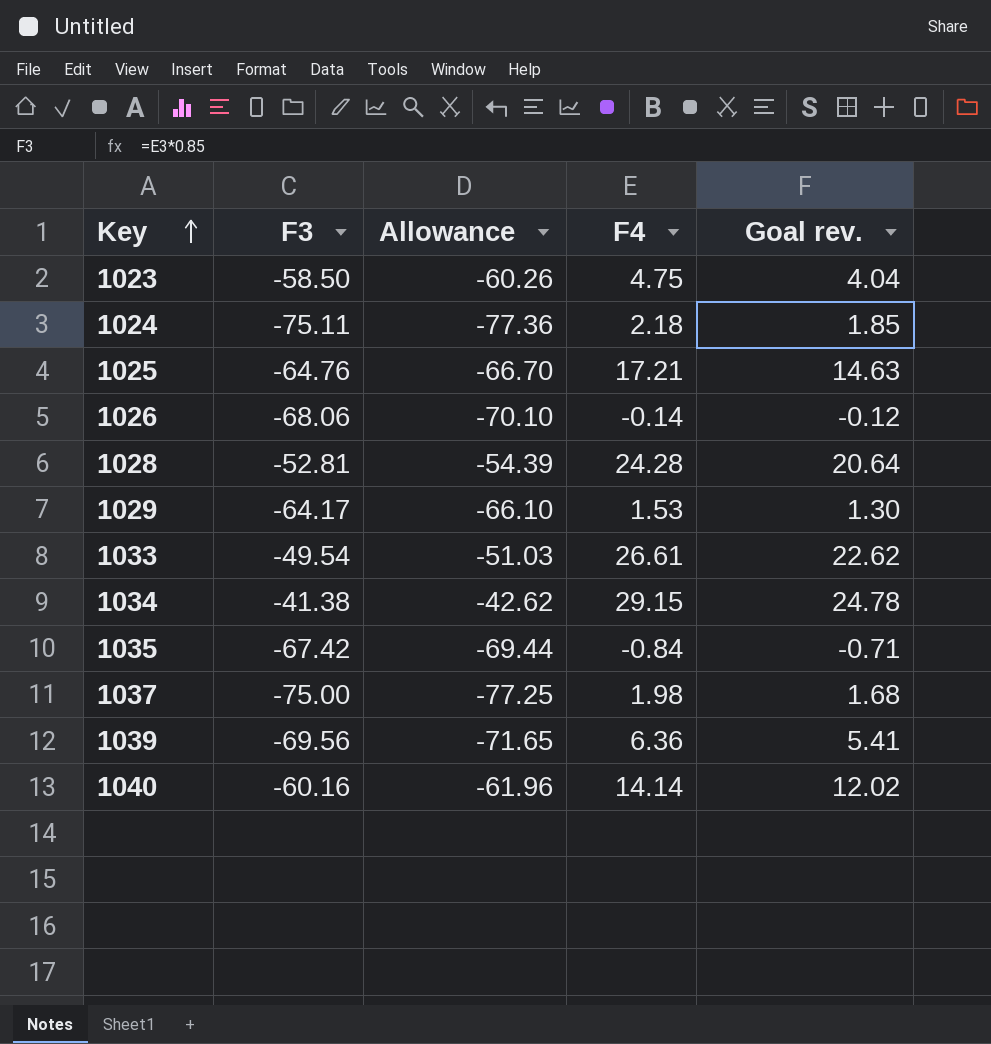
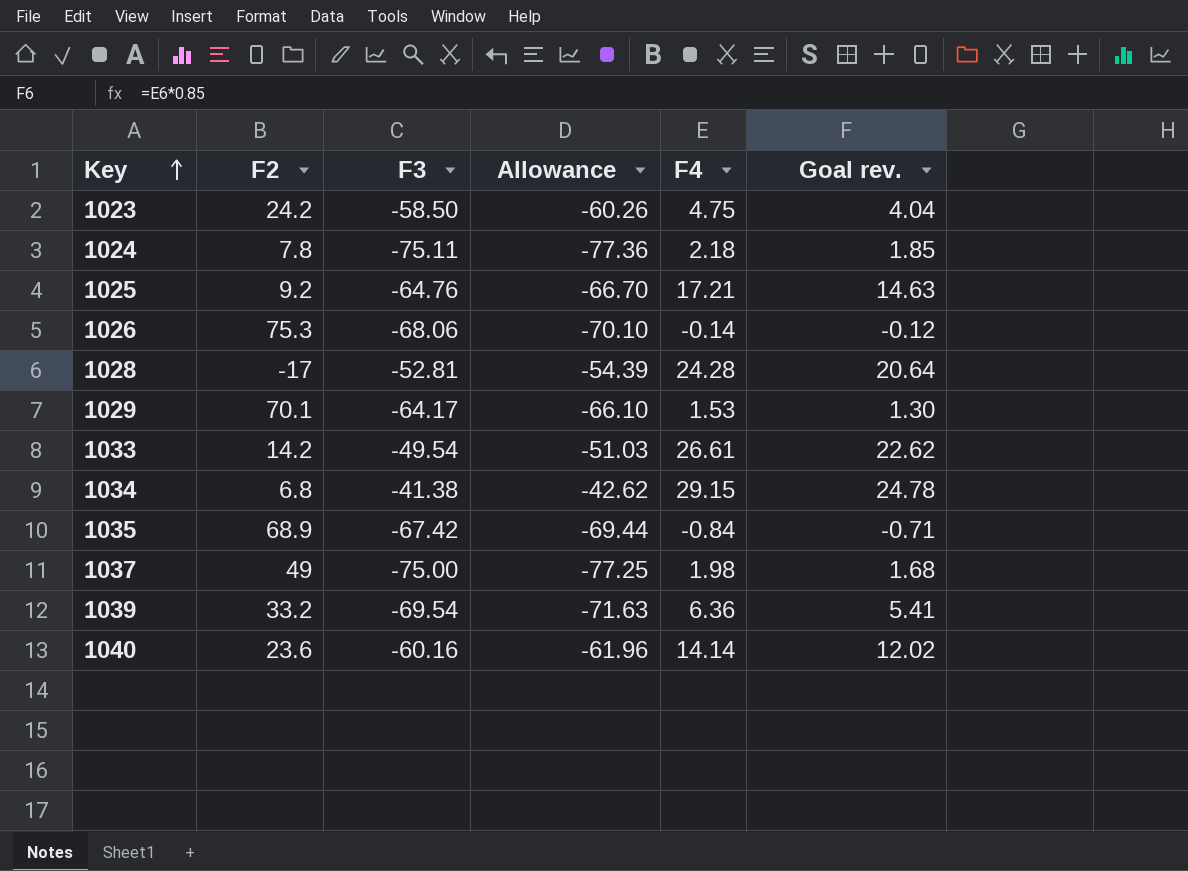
column F2 | position: none -> 2
1039 | F3: -69.56 -> -69.54
1039 | Allowance: -71.65 -> -71.63

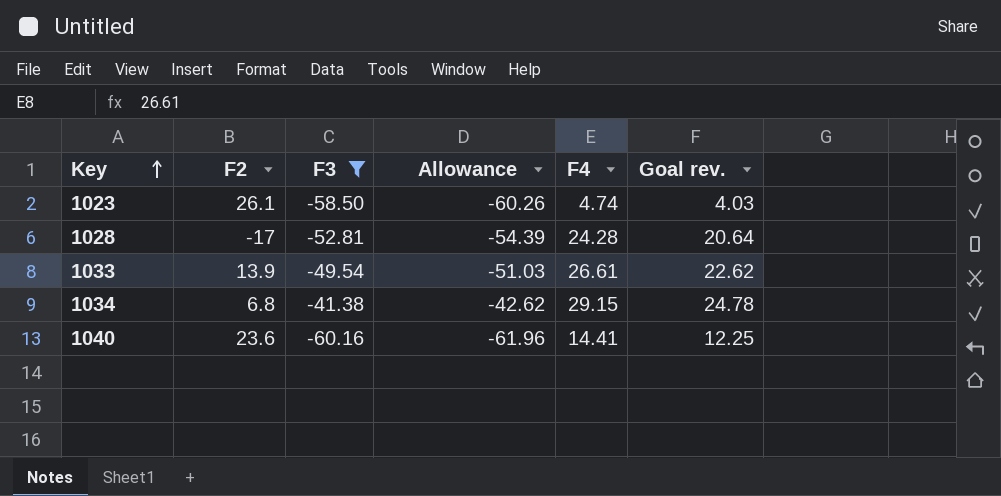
filter: none -> F3 >= -60.16
1023 | F2: 24.2 -> 26.1
1023 | F4: 4.75 -> 4.74
1023 | Goal rev.: 4.04 -> 4.03
1033 | F2: 14.2 -> 13.9
1040 | F4: 14.14 -> 14.41
1040 | Goal rev.: 12.02 -> 12.25

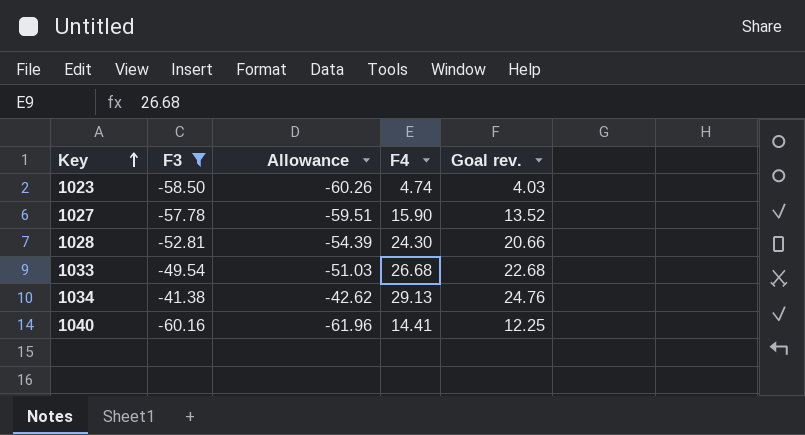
column F2 | position: 2 -> none
row 1027: none -> -57.78 | -59.51 | 15.90 | 13.52
1028 | F4: 24.28 -> 24.30
1028 | Goal rev.: 20.64 -> 20.66
1033 | F4: 26.61 -> 26.68
1033 | Goal rev.: 22.62 -> 22.68
1034 | F4: 29.15 -> 29.13
1034 | Goal rev.: 24.78 -> 24.76

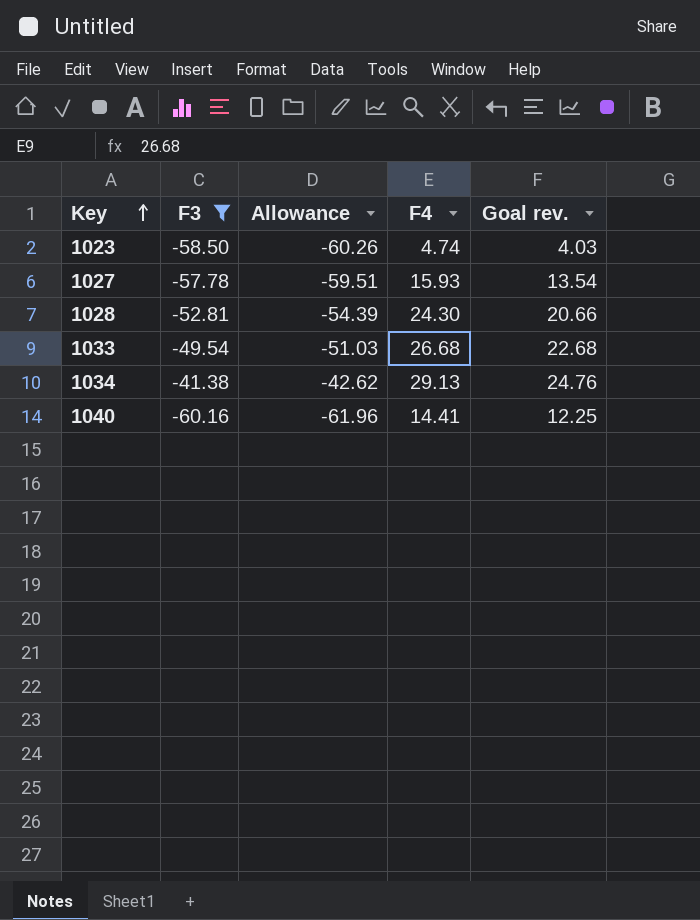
1027 | F4: 15.90 -> 15.93
1027 | Goal rev.: 13.52 -> 13.54

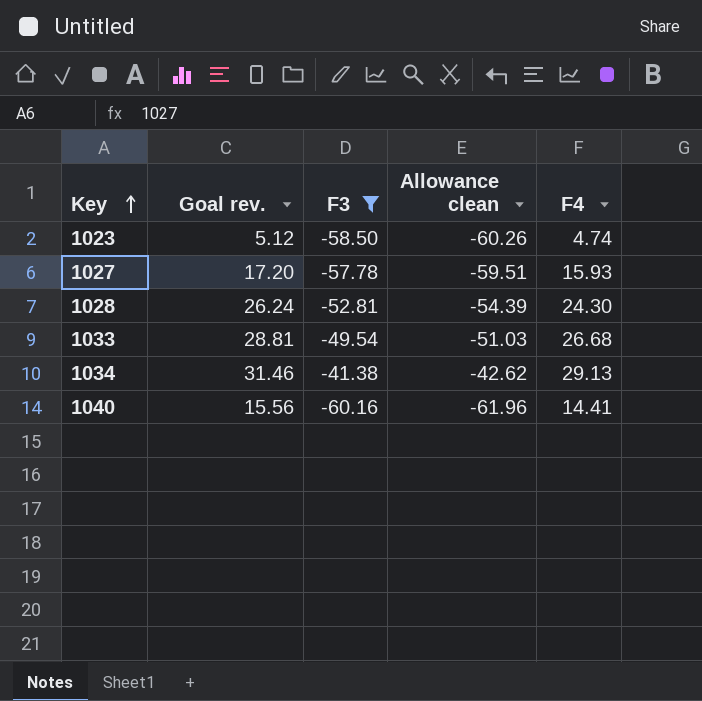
column Goal rev. | formula: [F4] * 0.85 -> [F4] * 1.08
column Goal rev. | position: 5 -> 2
column name: Allowance -> Allowance clean

